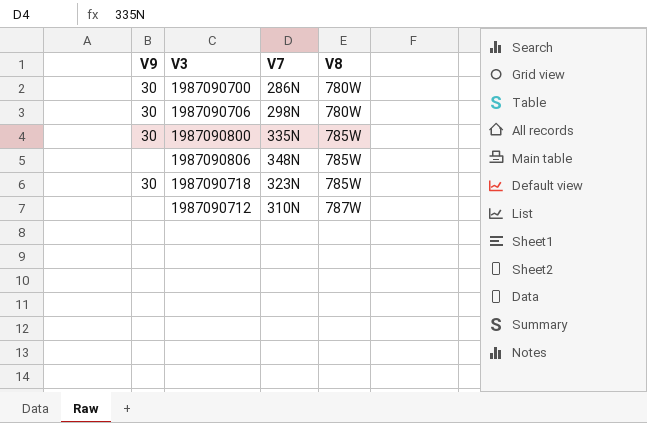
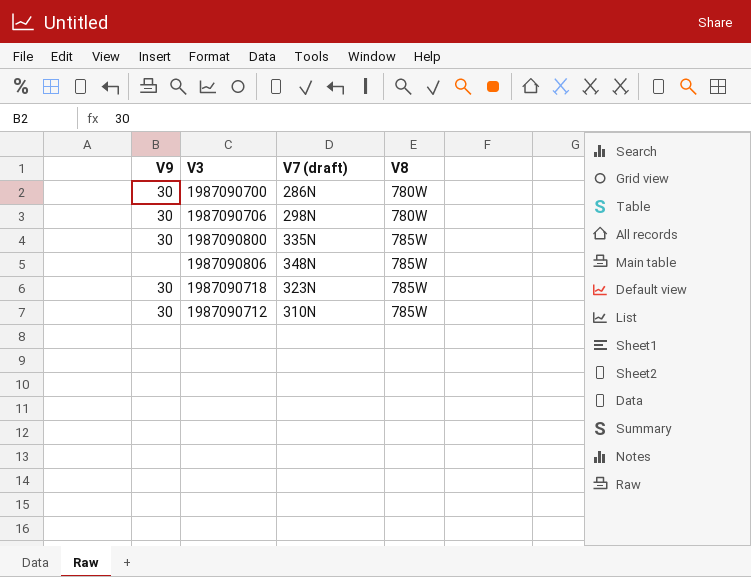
column name: V7 -> V7 (draft)
1987090712 | V9: none -> 30
1987090712 | V8: 787W -> 785W

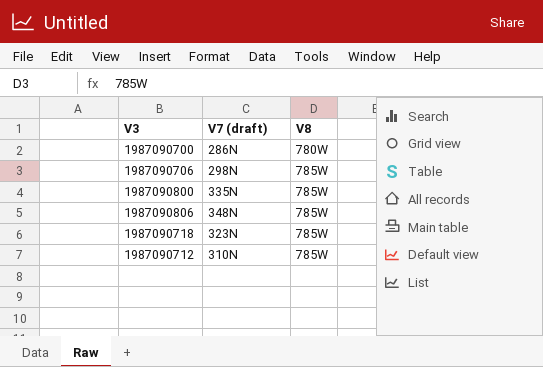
column V9 | position: 1 -> none
1987090706 | V8: 780W -> 785W

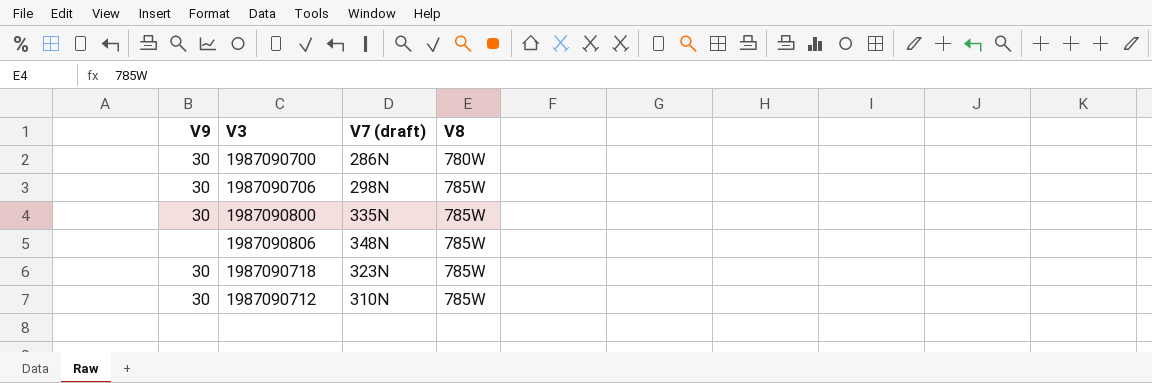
column V9 | position: none -> 1

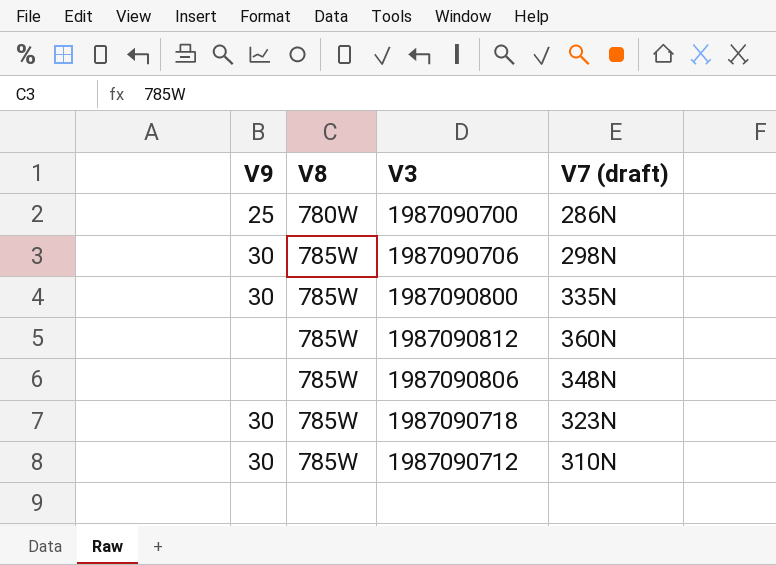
column V8 | position: 4 -> 2
1987090700 | V9: 30 -> 25
row 1987090812: none -> none | 785W | 360N

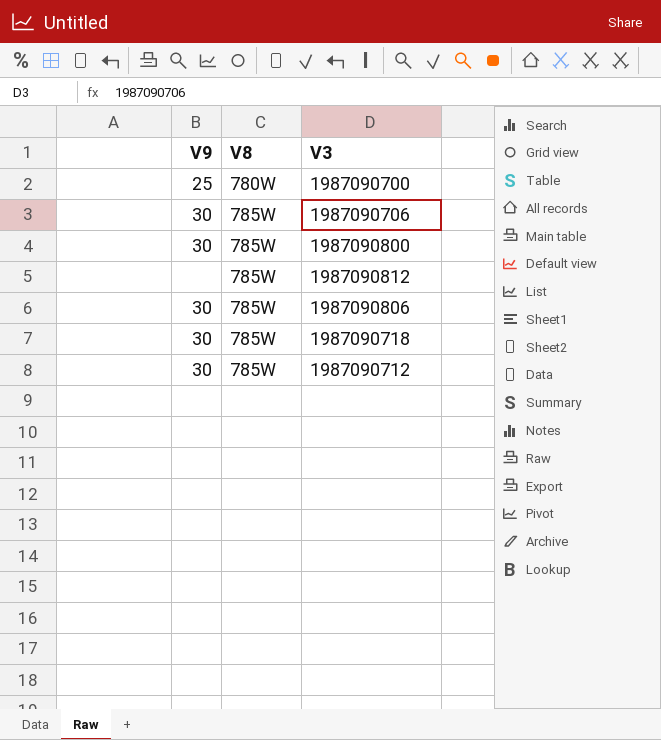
column V7 (draft) | position: 4 -> none
1987090806 | V9: none -> 30

